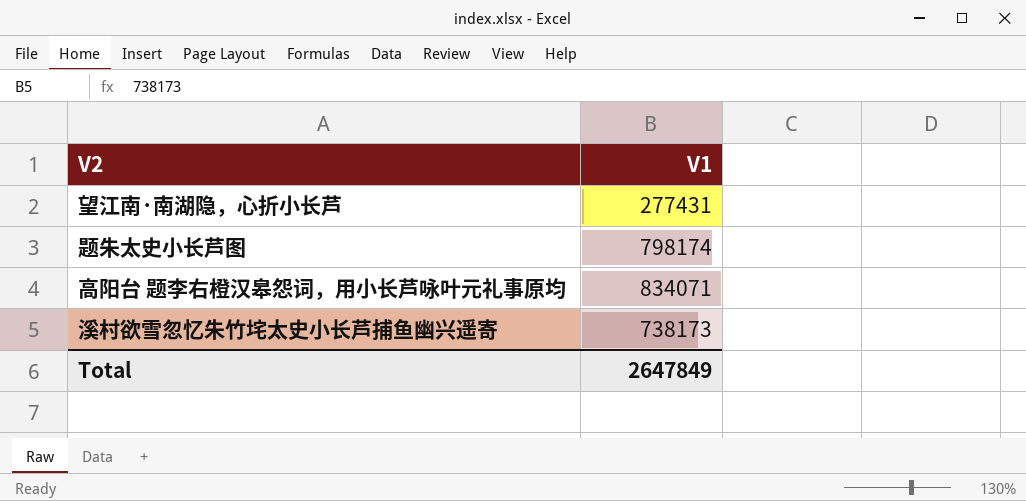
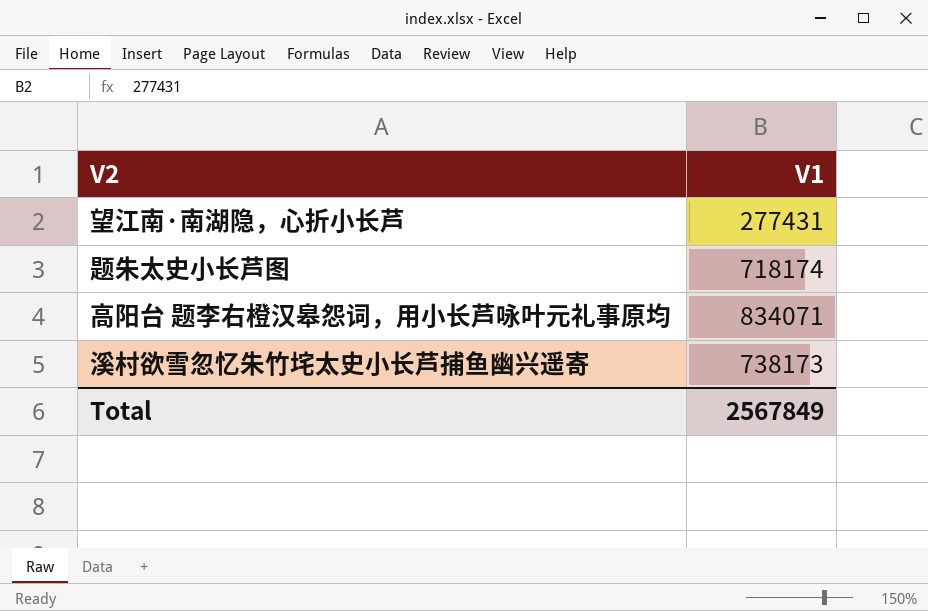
题朱太史小长芦图 | V1: 798174 -> 718174
Total | V1: 2647849 -> 2567849

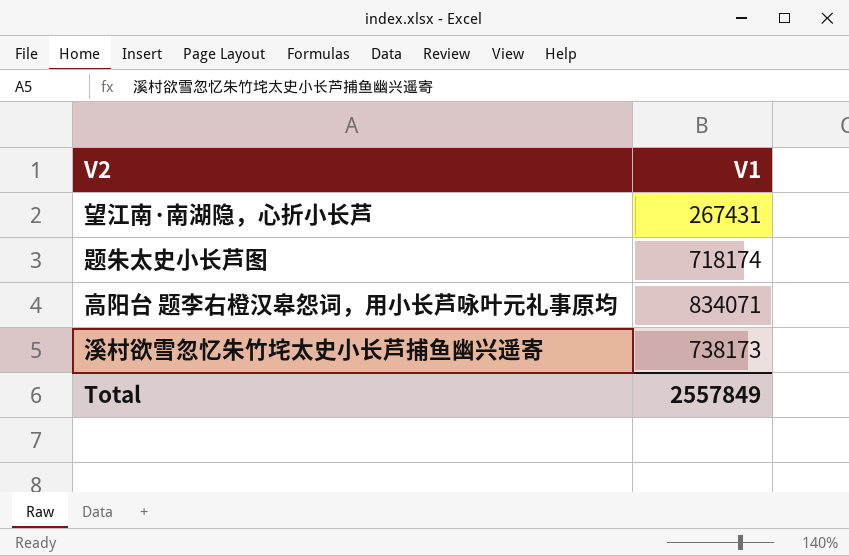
望江南·南湖隐，心折小长芦 | V1: 277431 -> 267431
Total | V1: 2567849 -> 2557849

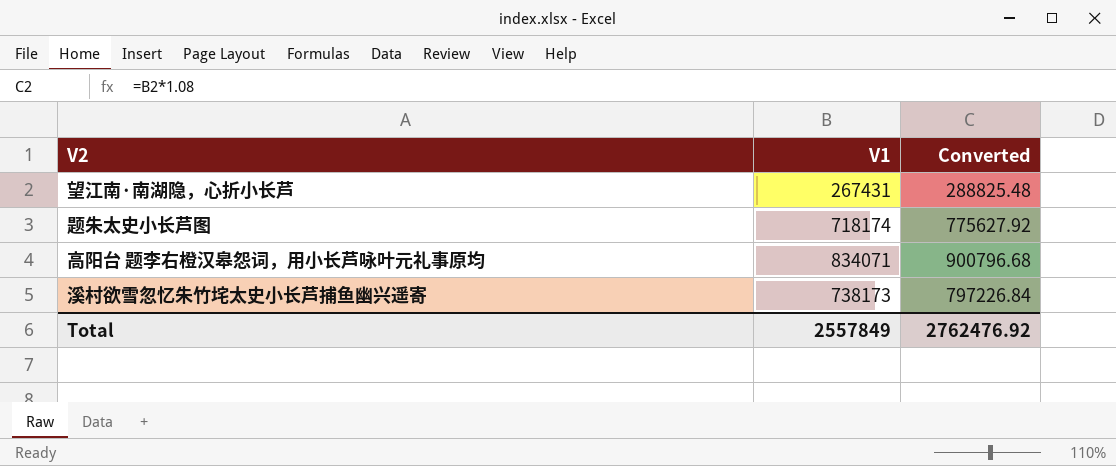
column Converted | formula: none -> [V1] * 1.08

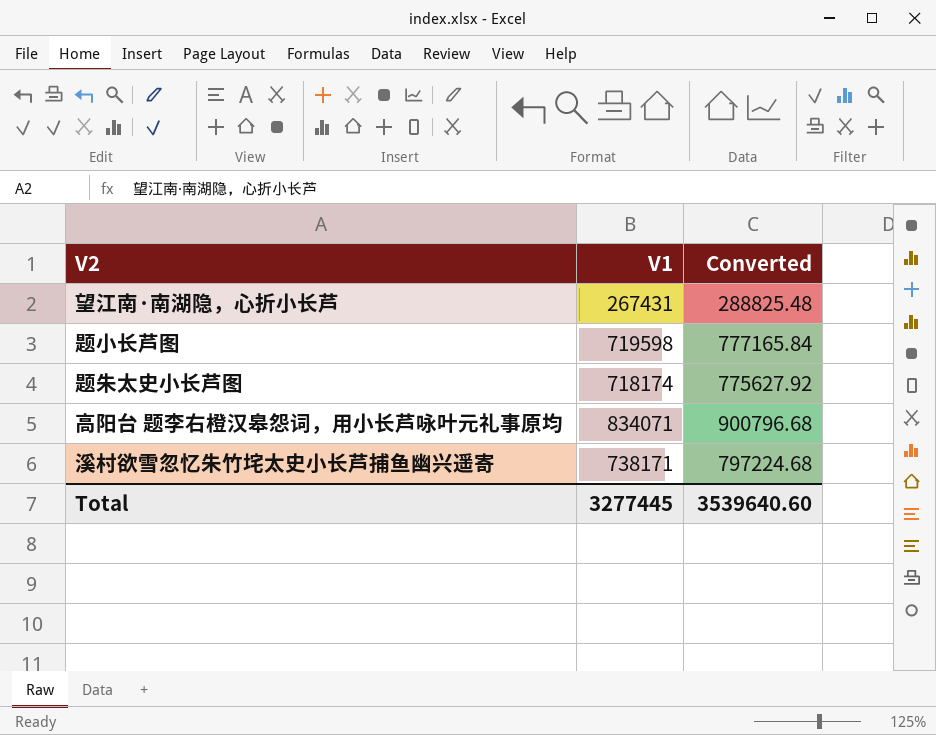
row 题小长芦图: none -> 719598 | 777165.84
溪村欲雪忽忆朱竹垞太史小长芦捕鱼幽兴遥寄 | V1: 738173 -> 738171
溪村欲雪忽忆朱竹垞太史小长芦捕鱼幽兴遥寄 | Converted: 797226.84 -> 797224.68
Total | V1: 2557849 -> 3277445
Total | Converted: 2762476.92 -> 3539640.60

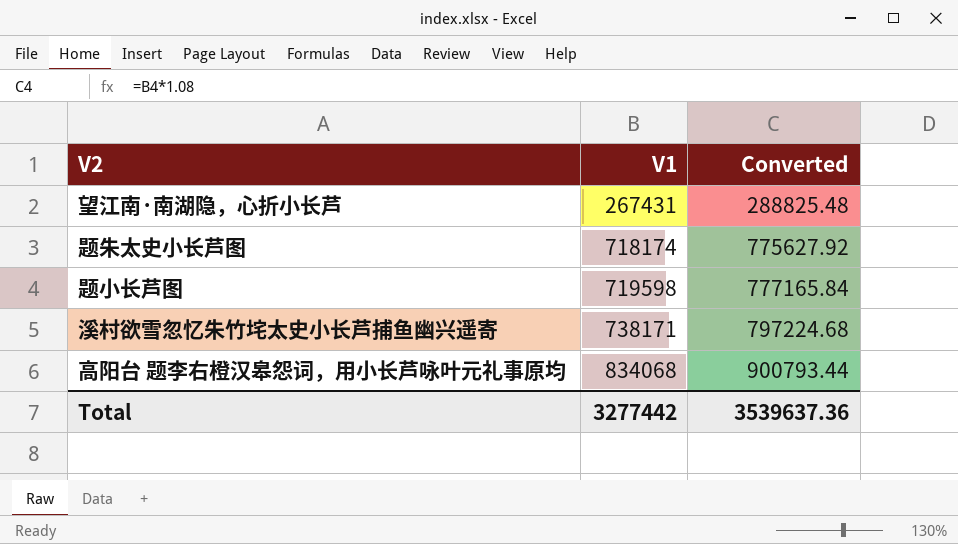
row order: none -> V1 ascending
高阳台 题李右橙汉皋怨词，用小长芦咏叶元礼事原均 | V1: 834071 -> 834068
高阳台 题李右橙汉皋怨词，用小长芦咏叶元礼事原均 | Converted: 900796.68 -> 900793.44
Total | V1: 3277445 -> 3277442
Total | Converted: 3539640.60 -> 3539637.36

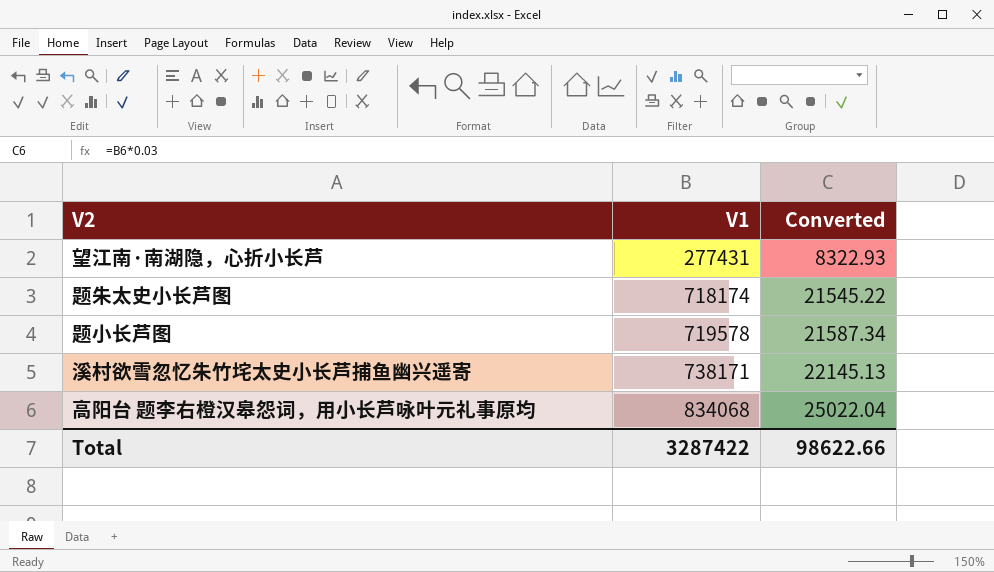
column Converted | formula: [V1] * 1.08 -> [V1] * 0.03
望江南·南湖隐，心折小长芦 | V1: 267431 -> 277431
题小长芦图 | V1: 719598 -> 719578
Total | V1: 3277442 -> 3287422
Total | Converted: 3539637.36 -> 98622.66

